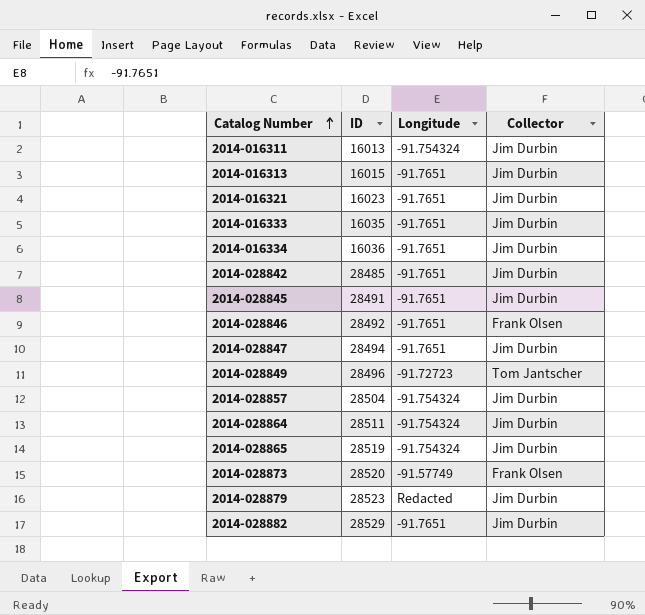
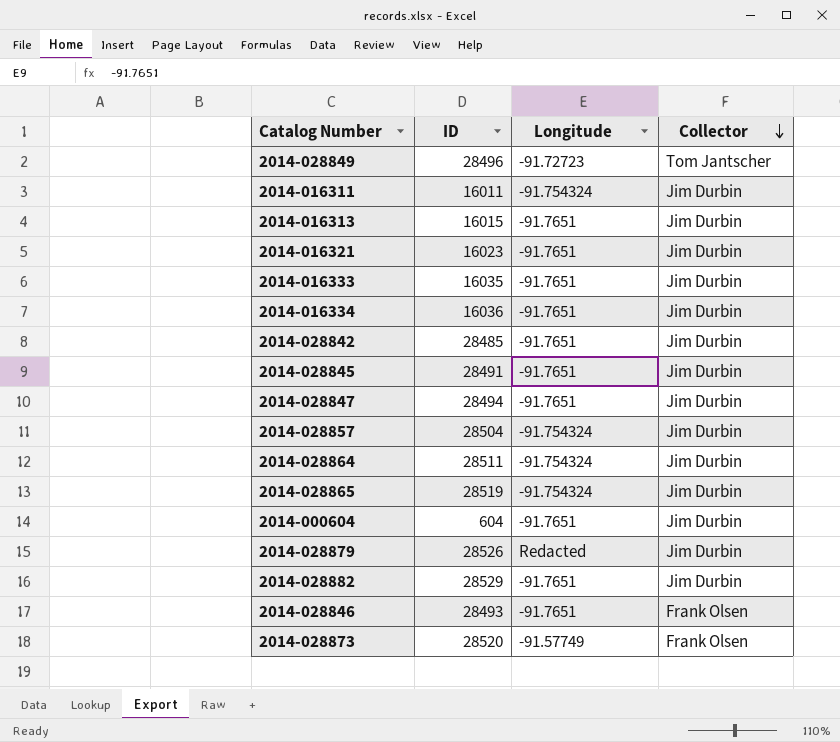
row order: Catalog Number ascending -> Collector descending
2014-016311 | ID: 16013 -> 16011
row 2014-000604: none -> 604 | -91.7651 | Jim Durbin
2014-028879 | ID: 28523 -> 28526
2014-028846 | ID: 28492 -> 28493

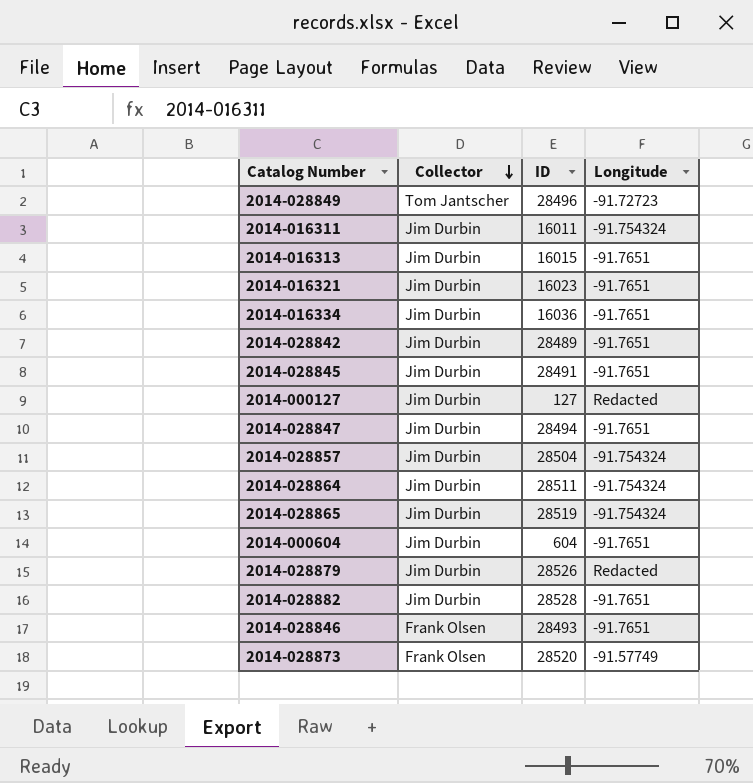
column Collector | position: 4 -> 2
row 2014-016333: 16035 | -91.7651 | Jim Durbin -> none
2014-028842 | ID: 28485 -> 28489
row 2014-000127: none -> Jim Durbin | 127 | Redacted
2014-028882 | ID: 28529 -> 28528

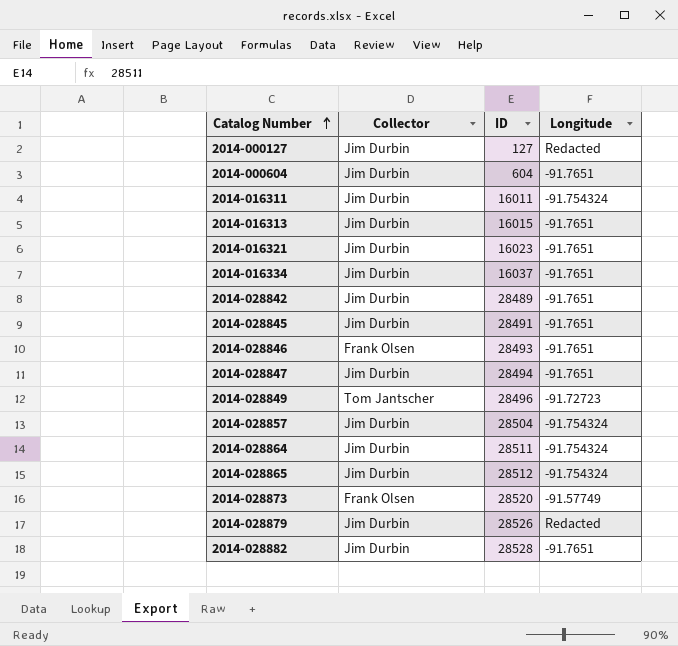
row order: Collector descending -> Catalog Number ascending
2014-016334 | ID: 16036 -> 16037
2014-028865 | ID: 28519 -> 28512

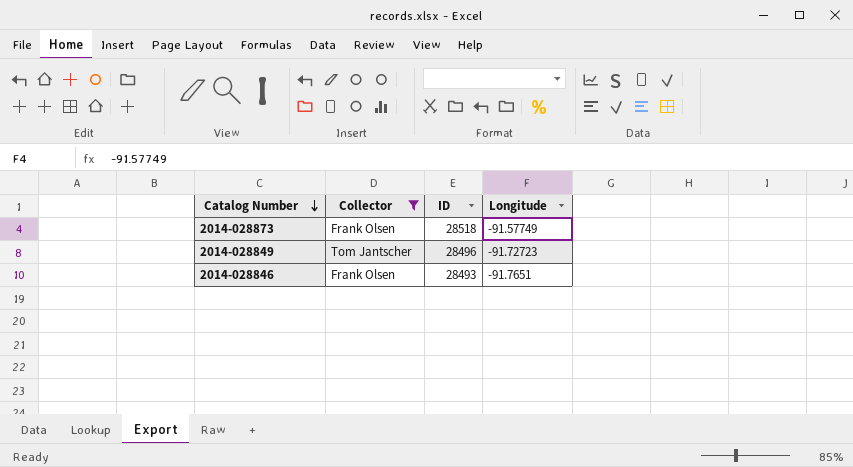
filter: none -> Collector != Jim Durbin
row order: Catalog Number ascending -> Catalog Number descending
2014-028873 | ID: 28520 -> 28518

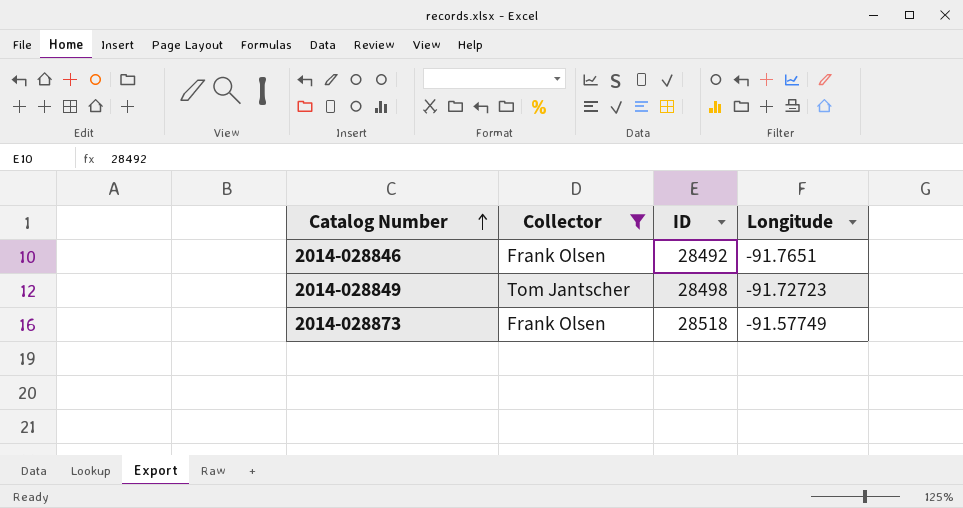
row order: Catalog Number descending -> Catalog Number ascending
2014-028846 | ID: 28493 -> 28492
2014-028849 | ID: 28496 -> 28498

